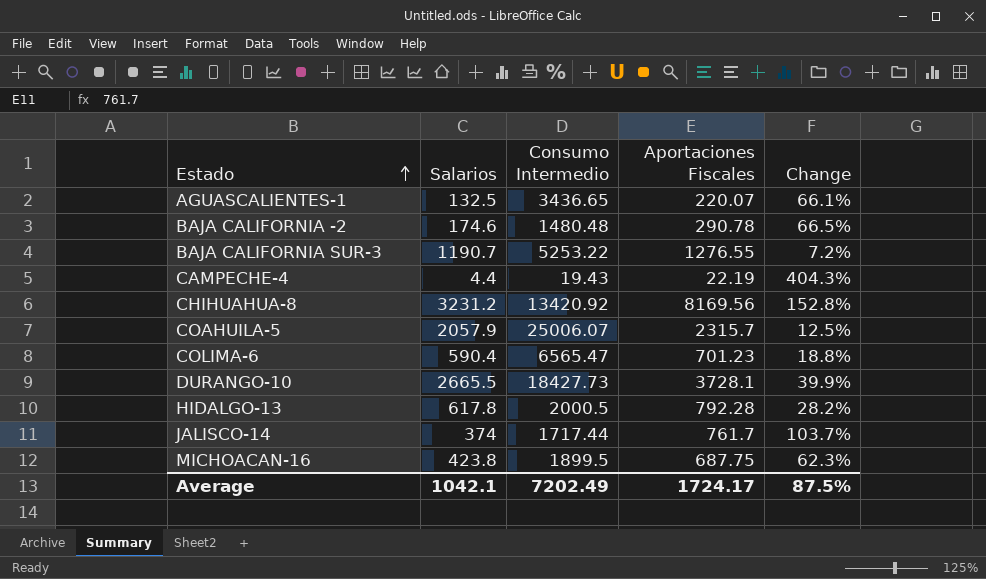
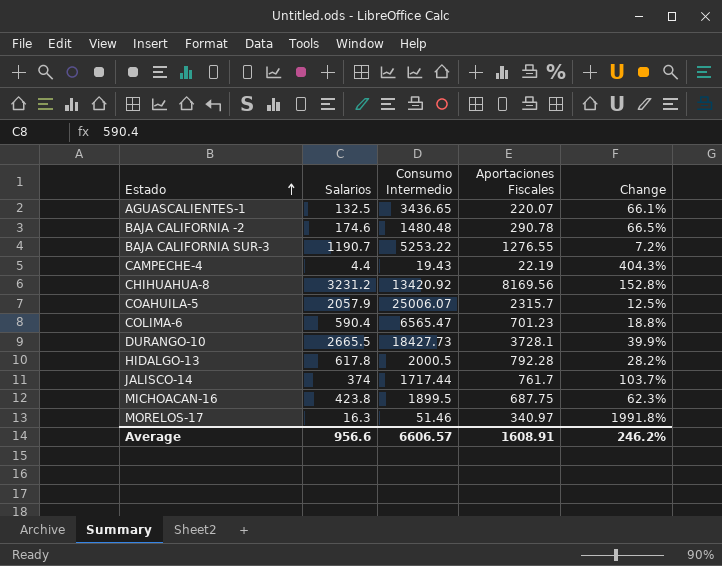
row MORELOS-17: none -> 16.3 | 51.46 | 340.97 | 1991.8%
Average | Salarios: 1042.1 -> 956.6
Average | Consumo Intermedio: 7202.49 -> 6606.57
Average | Aportaciones Fiscales: 1724.17 -> 1608.91
Average | Change: 87.5% -> 246.2%

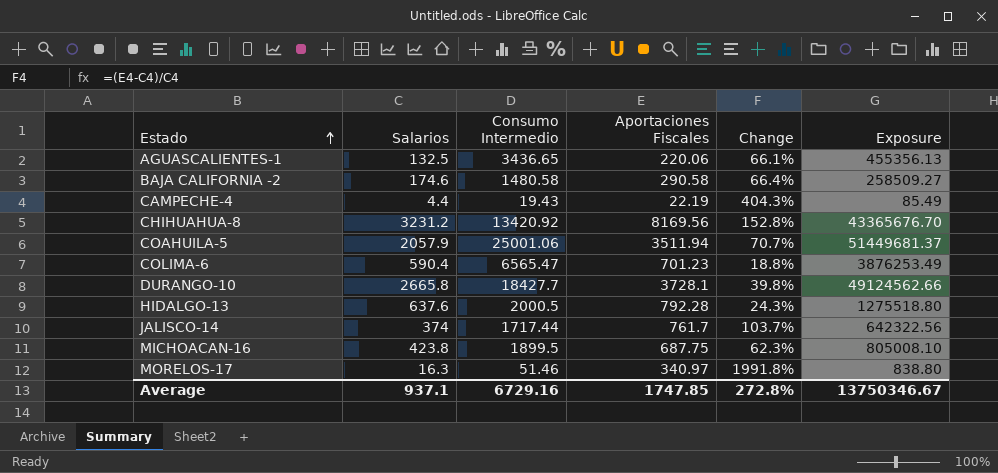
column Exposure | formula: none -> [Salarios] * [Consumo Intermedio]
row BAJA CALIFORNIA SUR-3: 1190.7 | 5253.22 | 1276.55 | 7.2% -> none
AGUASCALIENTES-1 | Aportaciones Fiscales: 220.07 -> 220.06
BAJA CALIFORNIA -2 | Consumo Intermedio: 1480.48 -> 1480.58
BAJA CALIFORNIA -2 | Aportaciones Fiscales: 290.78 -> 290.58
BAJA CALIFORNIA -2 | Change: 66.5% -> 66.4%
COAHUILA-5 | Consumo Intermedio: 25006.07 -> 25001.06
COAHUILA-5 | Aportaciones Fiscales: 2315.7 -> 3511.94
COAHUILA-5 | Change: 12.5% -> 70.7%
DURANGO-10 | Salarios: 2665.5 -> 2665.8
DURANGO-10 | Consumo Intermedio: 18427.73 -> 18427.7
DURANGO-10 | Change: 39.9% -> 39.8%
HIDALGO-13 | Salarios: 617.8 -> 637.6
HIDALGO-13 | Change: 28.2% -> 24.3%
Average | Salarios: 956.6 -> 937.1
Average | Consumo Intermedio: 6606.57 -> 6729.16
Average | Aportaciones Fiscales: 1608.91 -> 1747.85
Average | Change: 246.2% -> 272.8%

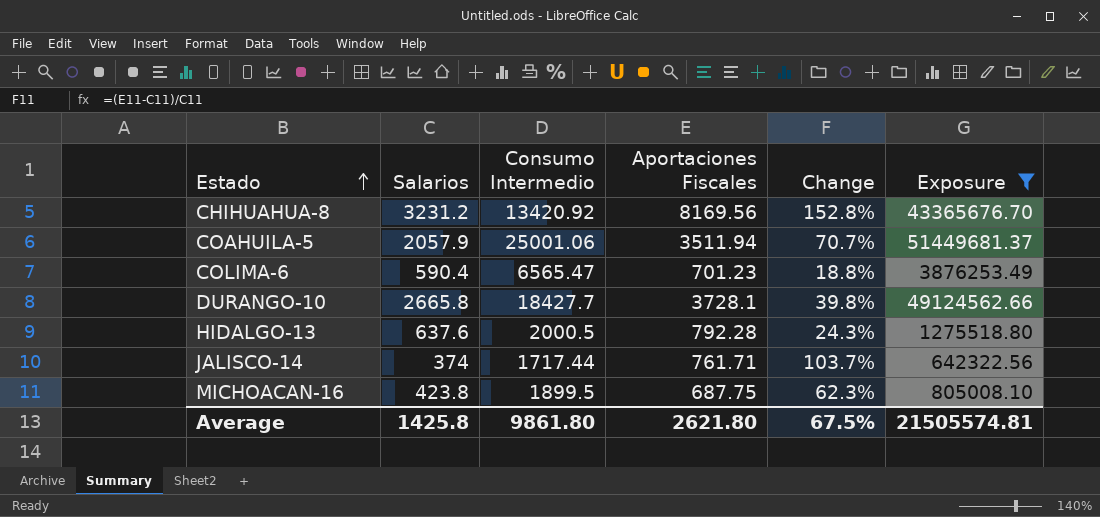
filter: none -> Exposure >= 642322.56
JALISCO-14 | Aportaciones Fiscales: 761.7 -> 761.71
Average | Salarios: 937.1 -> 1425.8
Average | Consumo Intermedio: 6729.16 -> 9861.80
Average | Aportaciones Fiscales: 1747.85 -> 2621.80
Average | Change: 272.8% -> 67.5%
Average | Exposure: 13750346.67 -> 21505574.81

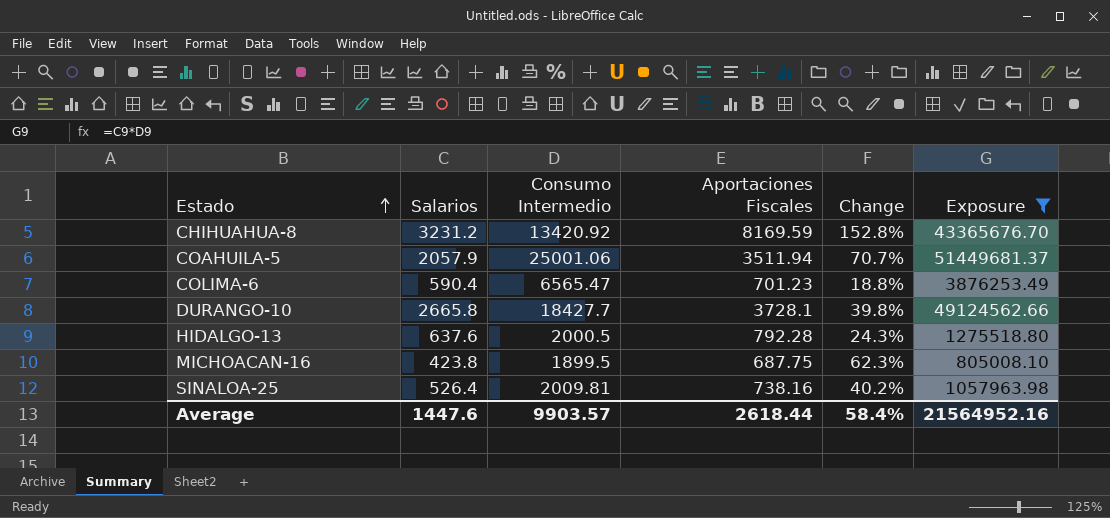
row JALISCO-14: 374 | 1717.44 | 761.71 | 103.7% | 642322.56 -> none
CHIHUAHUA-8 | Aportaciones Fiscales: 8169.56 -> 8169.59
row SINALOA-25: none -> 526.4 | 2009.81 | 738.16 | 40.2% | 1057963.98
Average | Salarios: 1425.8 -> 1447.6
Average | Consumo Intermedio: 9861.80 -> 9903.57
Average | Aportaciones Fiscales: 2621.80 -> 2618.44
Average | Change: 67.5% -> 58.4%
Average | Exposure: 21505574.81 -> 21564952.16

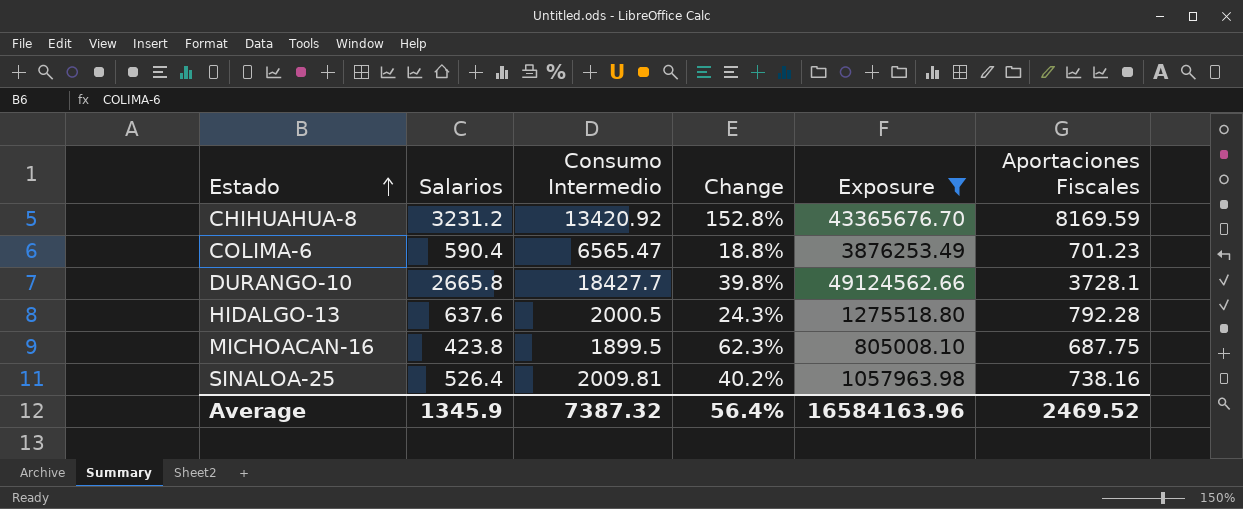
column Aportaciones Fiscales | position: 4 -> 6
row COAHUILA-5: 2057.9 | 25001.06 | 3511.94 | 70.7% | 51449681.37 -> none
Average | Salarios: 1447.6 -> 1345.9
Average | Consumo Intermedio: 9903.57 -> 7387.32
Average | Change: 58.4% -> 56.4%
Average | Exposure: 21564952.16 -> 16584163.96
Average | Aportaciones Fiscales: 2618.44 -> 2469.52

